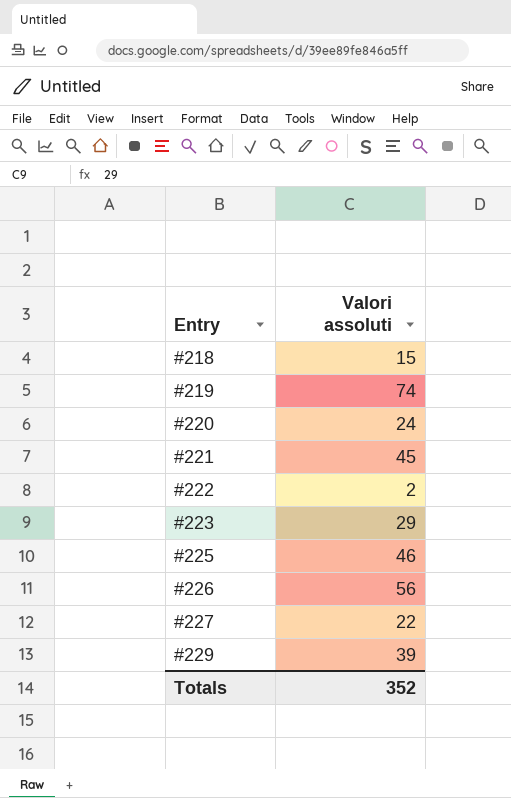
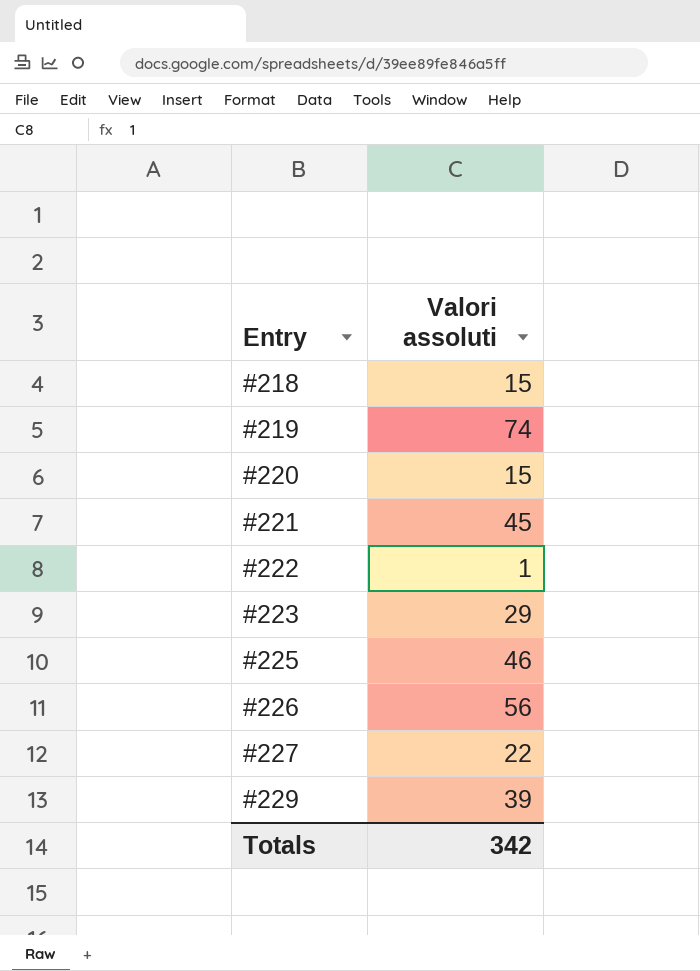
#220 | Valori assoluti: 24 -> 15
#222 | Valori assoluti: 2 -> 1
Totals | Valori assoluti: 352 -> 342

